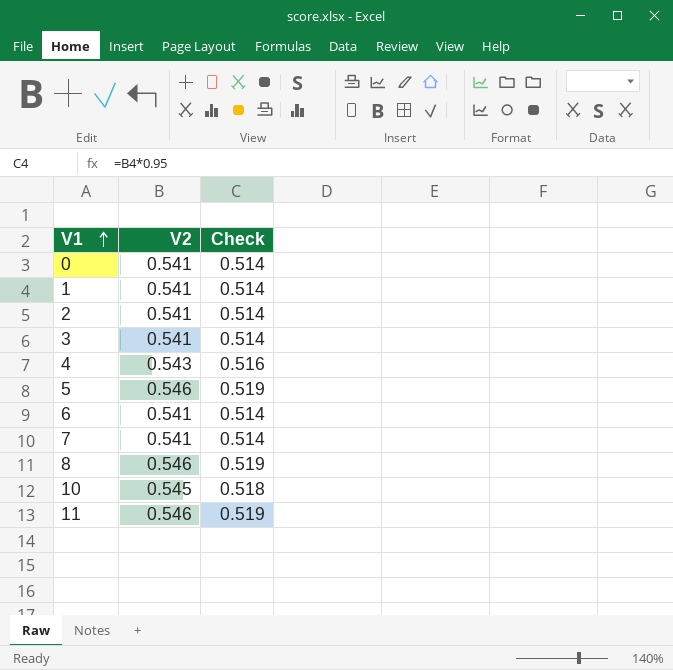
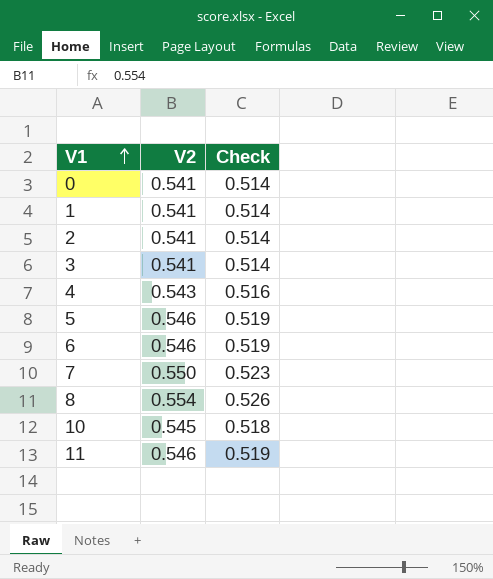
6 | V2: 0.541 -> 0.546
6 | Check: 0.514 -> 0.519
7 | V2: 0.541 -> 0.550
7 | Check: 0.514 -> 0.523
8 | V2: 0.546 -> 0.554
8 | Check: 0.519 -> 0.526

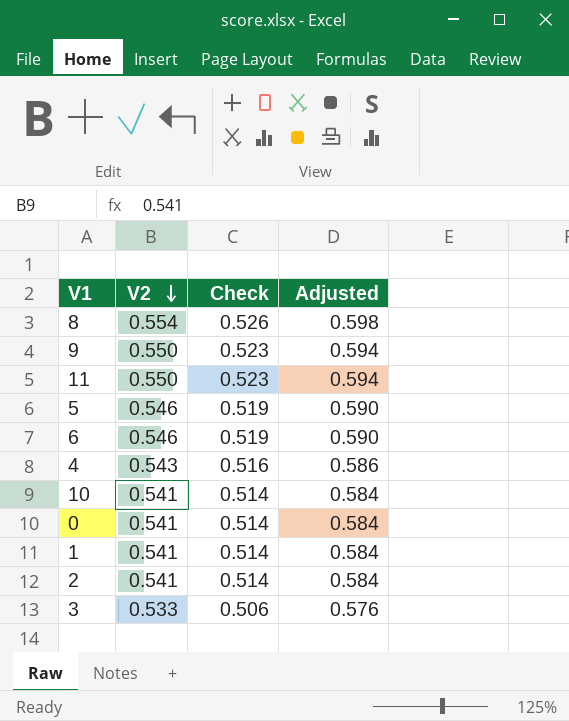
row order: V1 ascending -> V2 descending
column Adjusted | formula: none -> [V2] * 1.08
row 7: 0.550 | 0.523 -> none
row 9: none -> 0.550 | 0.523 | 0.594
11 | V2: 0.546 -> 0.550
11 | Check: 0.519 -> 0.523
10 | V2: 0.545 -> 0.541
10 | Check: 0.518 -> 0.514
3 | V2: 0.541 -> 0.533
3 | Check: 0.514 -> 0.506

